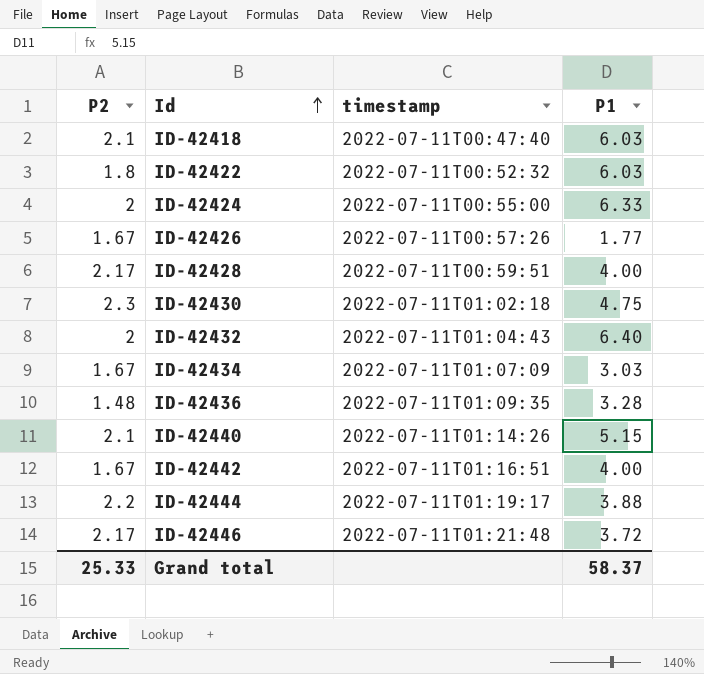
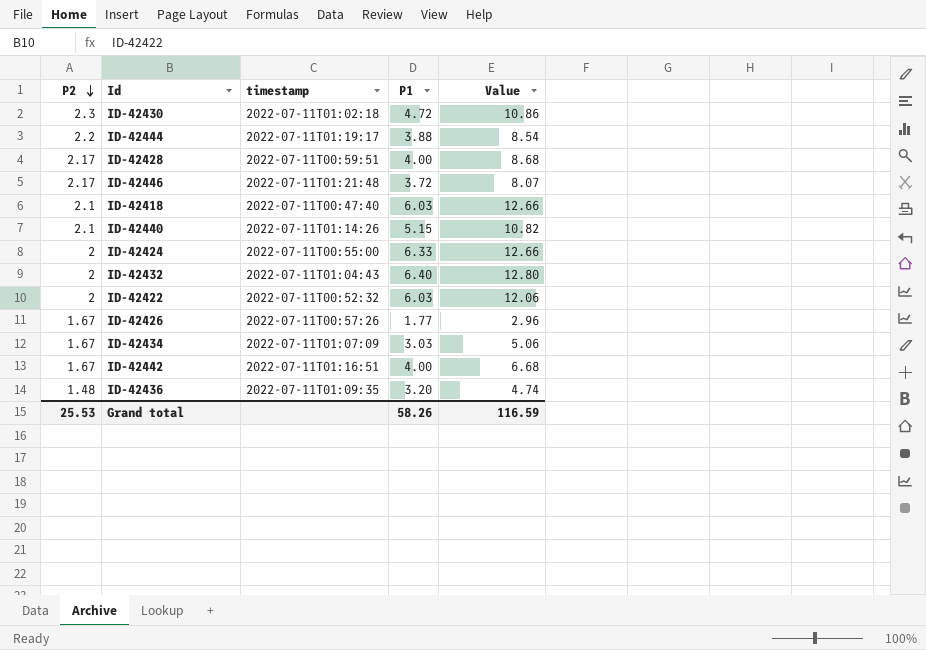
row order: Id ascending -> P2 descending
column Value | formula: none -> [P2] * [P1]
ID-42430 | P1: 4.75 -> 4.72
ID-42422 | P2: 1.8 -> 2
ID-42436 | P1: 3.28 -> 3.20
Grand total | P2: 25.33 -> 25.53
Grand total | P1: 58.37 -> 58.26

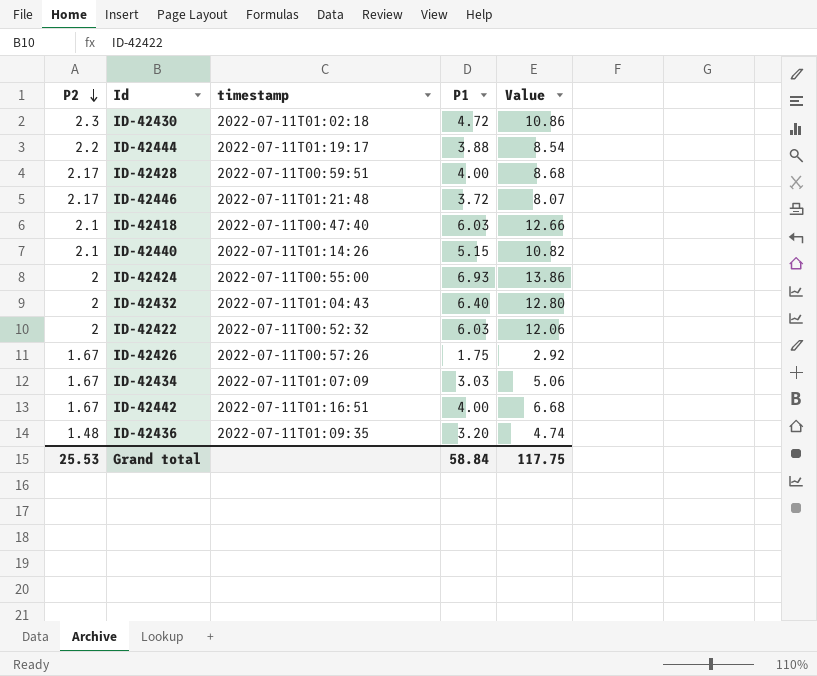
ID-42424 | P1: 6.33 -> 6.93
ID-42424 | Value: 12.66 -> 13.86
ID-42426 | P1: 1.77 -> 1.75
ID-42426 | Value: 2.96 -> 2.92
Grand total | P1: 58.26 -> 58.84
Grand total | Value: 116.59 -> 117.75

